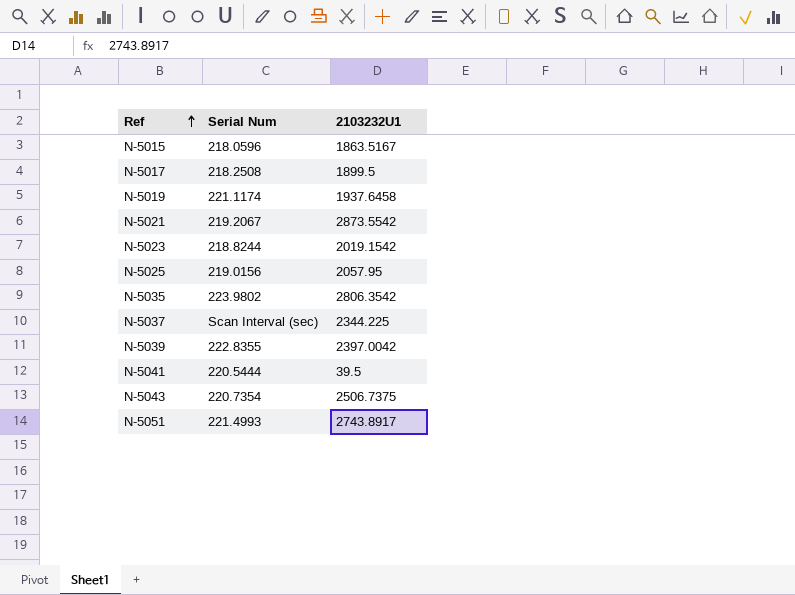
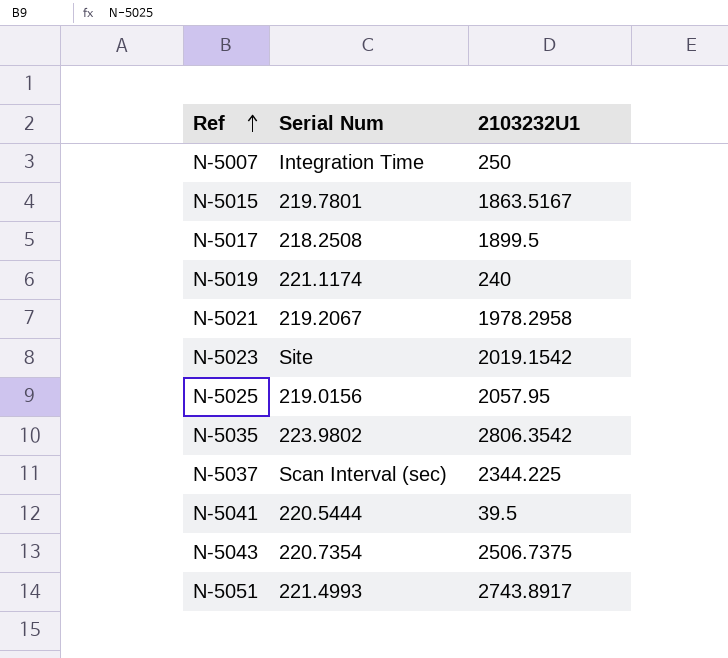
row N-5039: 222.8355 | 2397.0042 -> none
row N-5007: none -> Integration Time | 250
N-5015 | Serial Num: 218.0596 -> 219.7801
N-5019 | 2103232U1: 1937.6458 -> 240
N-5021 | 2103232U1: 2873.5542 -> 1978.2958
N-5023 | Serial Num: 218.8244 -> Site

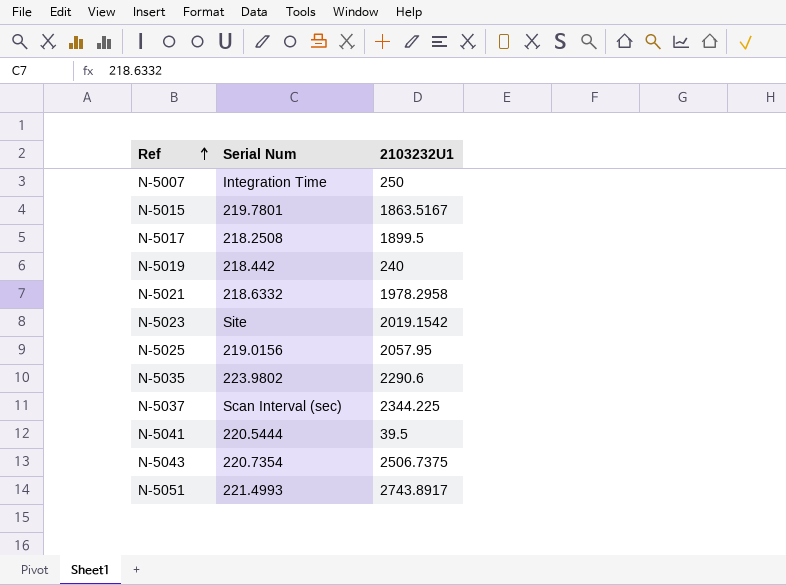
N-5019 | Serial Num: 221.1174 -> 218.442
N-5021 | Serial Num: 219.2067 -> 218.6332
N-5035 | 2103232U1: 2806.3542 -> 2290.6

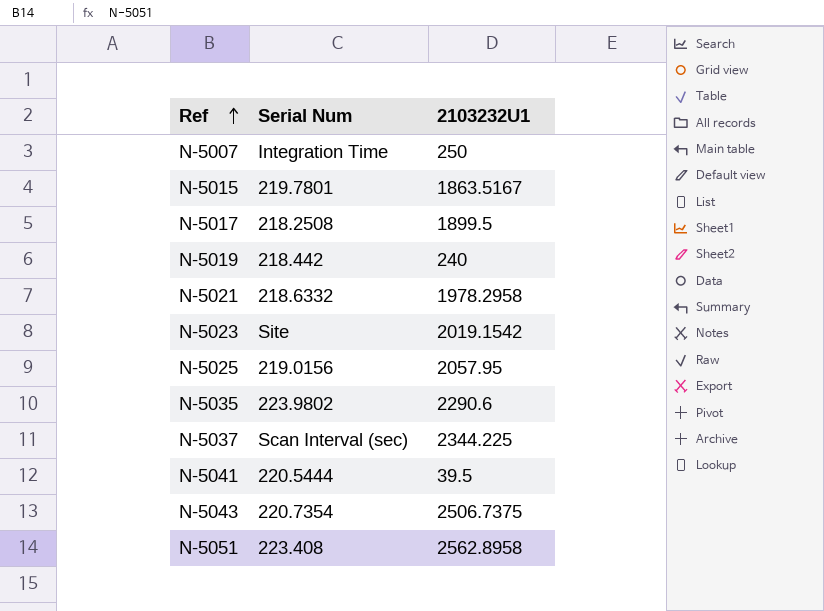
N-5051 | Serial Num: 221.4993 -> 223.408
N-5051 | 2103232U1: 2743.8917 -> 2562.8958

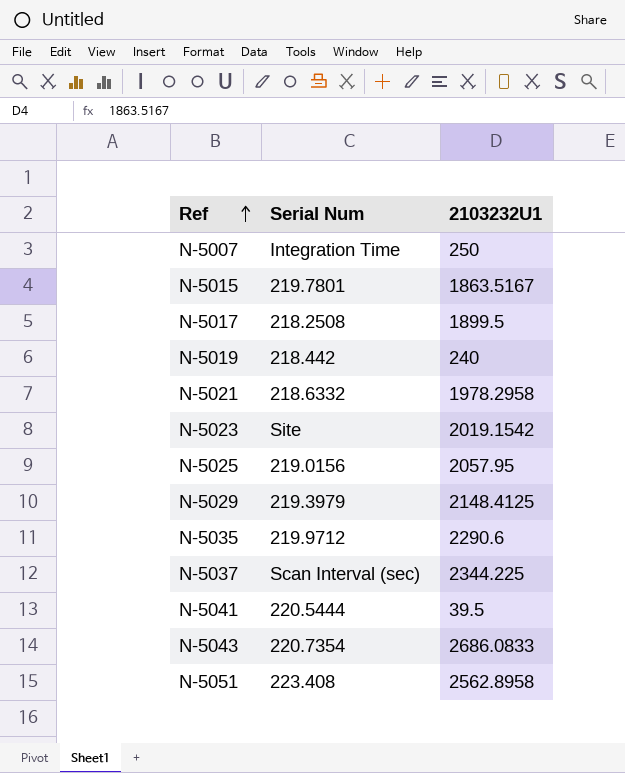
row N-5029: none -> 219.3979 | 2148.4125
N-5035 | Serial Num: 223.9802 -> 219.9712
N-5043 | 2103232U1: 2506.7375 -> 2686.0833

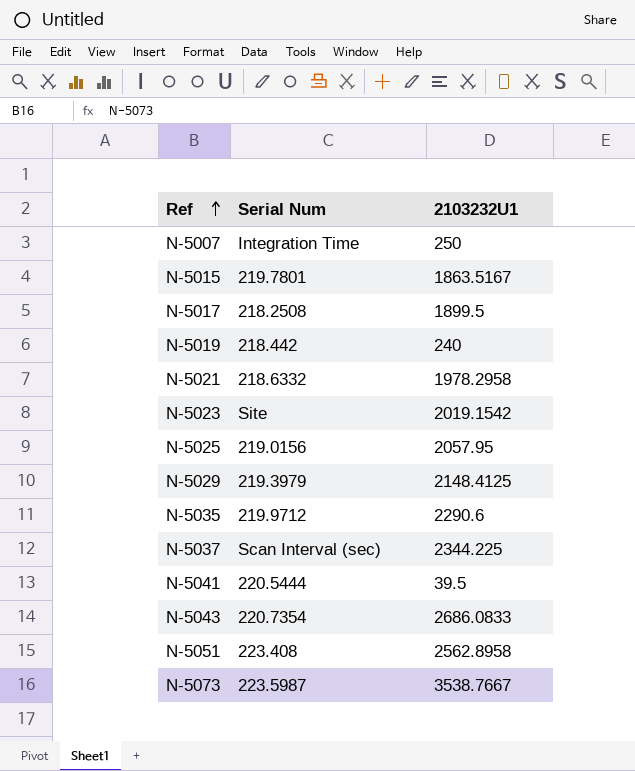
row N-5073: none -> 223.5987 | 3538.7667

